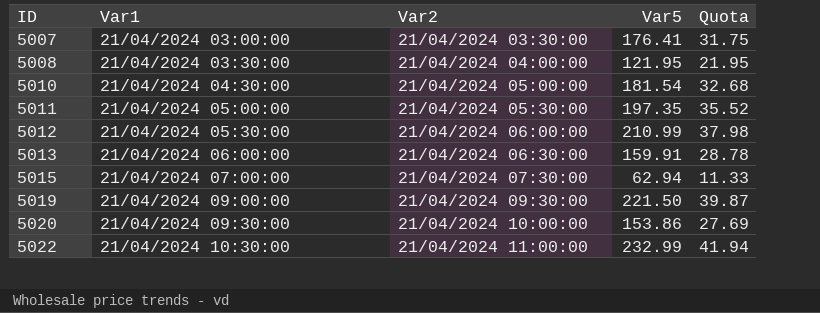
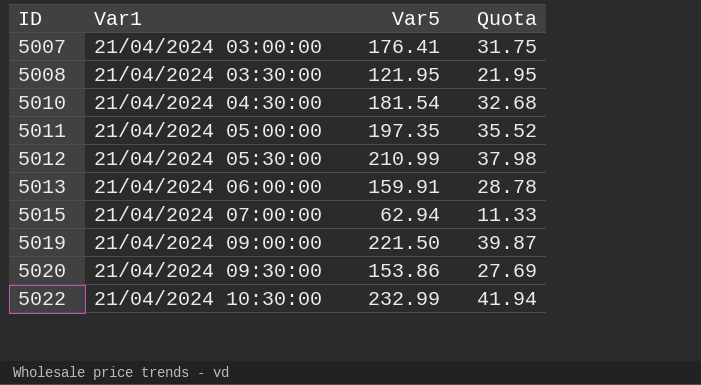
column Var2 | position: 3 -> none

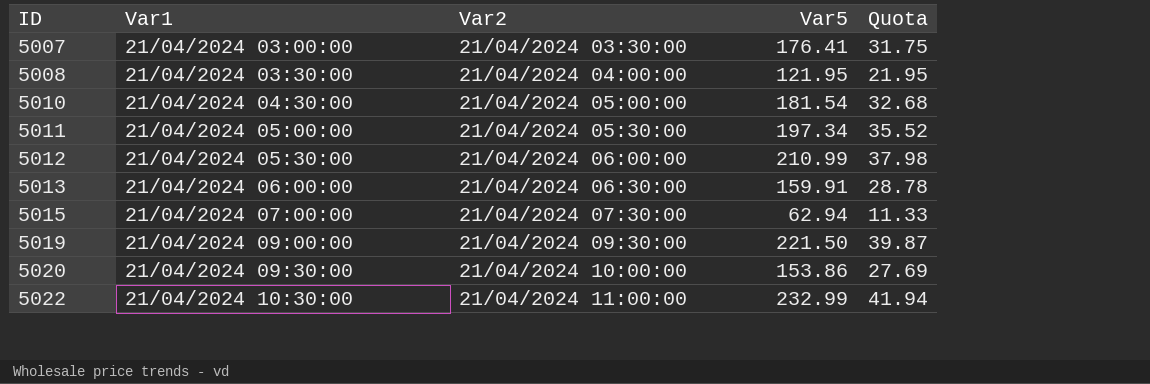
column Var2 | position: none -> 3
5011 | Var5: 197.35 -> 197.34

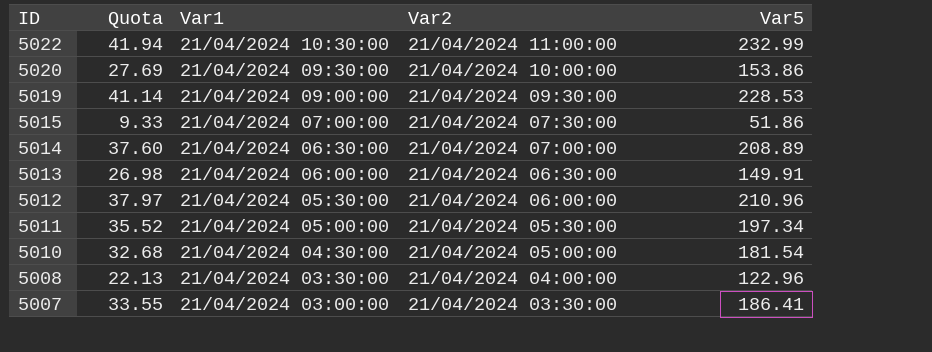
row order: ID ascending -> ID descending
column Quota | position: 5 -> 2
5019 | Quota: 39.87 -> 41.14
5019 | Var5: 221.50 -> 228.53
5015 | Quota: 11.33 -> 9.33
5015 | Var5: 62.94 -> 51.86
row 5014: none -> 37.60 | 21/04/2024 06:30:00 | 21/04/2024 07:00:00 | 208.89
5013 | Quota: 28.78 -> 26.98
5013 | Var5: 159.91 -> 149.91
5012 | Quota: 37.98 -> 37.97
5012 | Var5: 210.99 -> 210.96
5008 | Quota: 21.95 -> 22.13
5008 | Var5: 121.95 -> 122.96
5007 | Quota: 31.75 -> 33.55
5007 | Var5: 176.41 -> 186.41

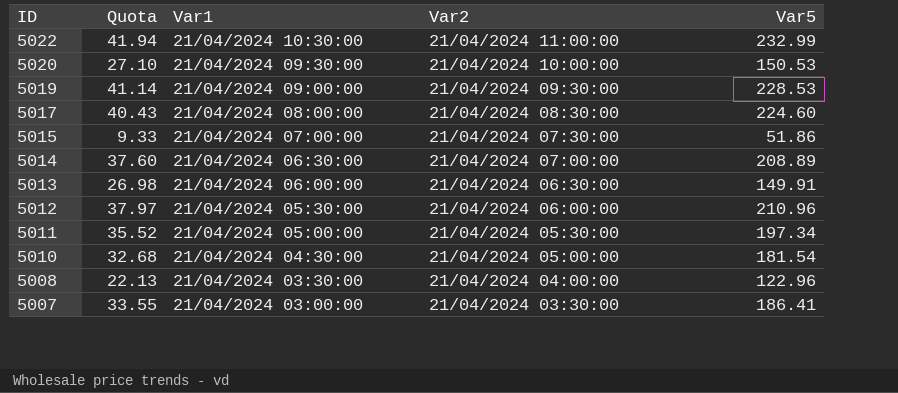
5020 | Quota: 27.69 -> 27.10
5020 | Var5: 153.86 -> 150.53
row 5017: none -> 40.43 | 21/04/2024 08:00:00 | 21/04/2024 08:30:00 | 224.60

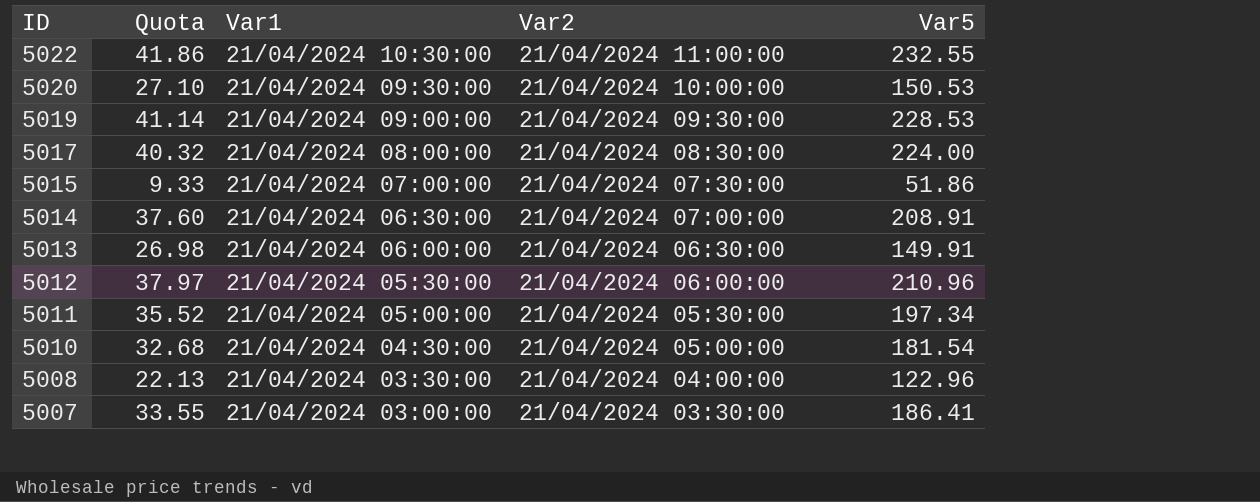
5022 | Quota: 41.94 -> 41.86
5022 | Var5: 232.99 -> 232.55
5017 | Quota: 40.43 -> 40.32
5017 | Var5: 224.60 -> 224.00
5014 | Var5: 208.89 -> 208.91

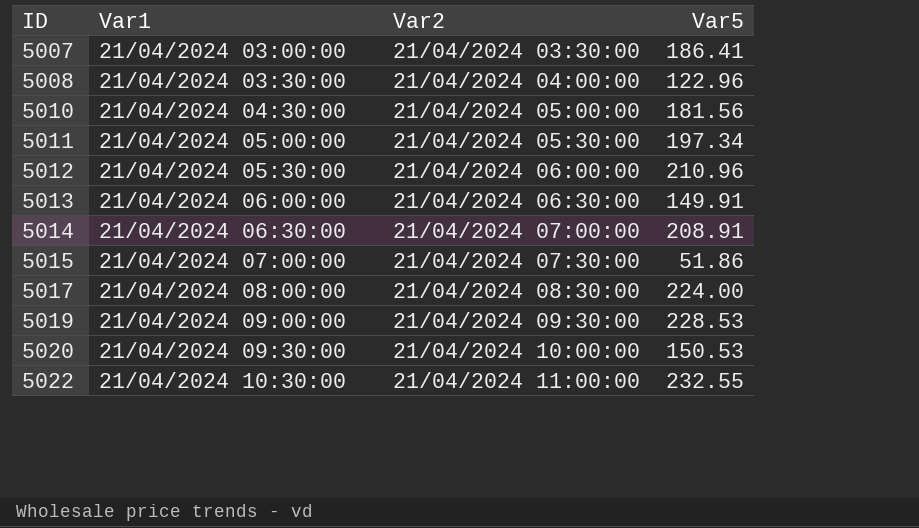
row order: ID descending -> ID ascending
column Quota | formula: [Var5] * 0.18 -> none
5010 | Var5: 181.54 -> 181.56

